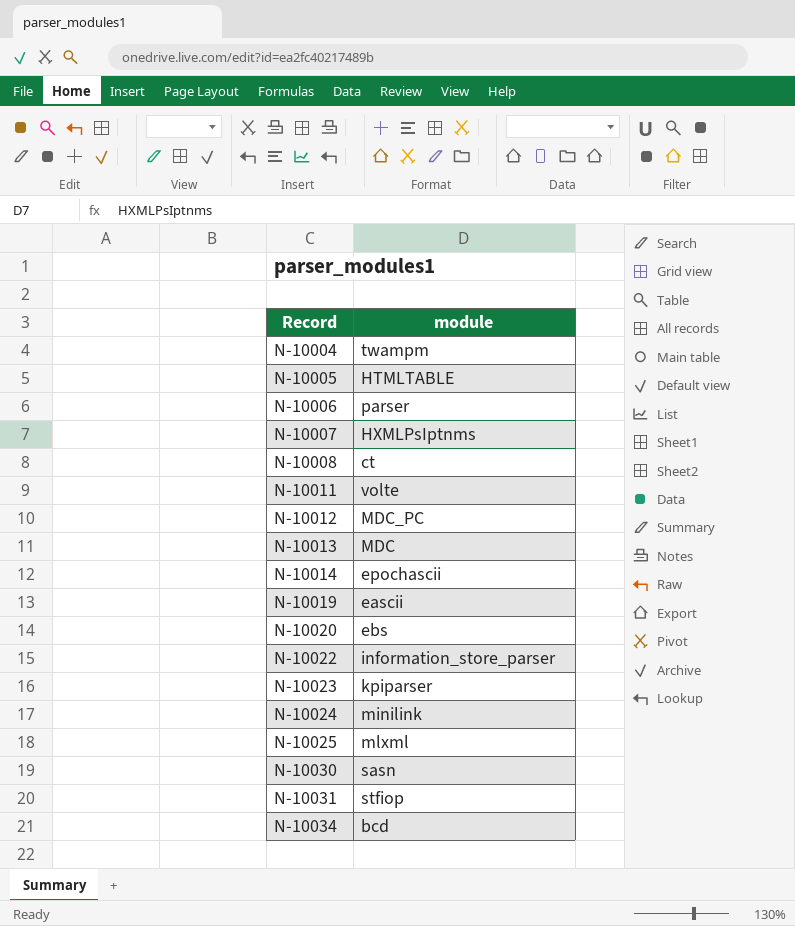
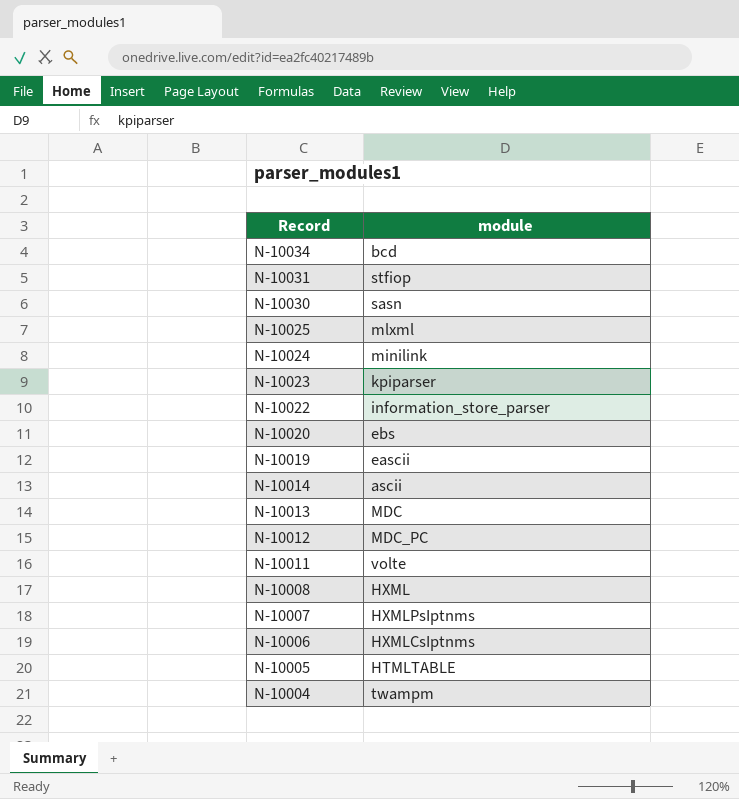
row order: Record ascending -> Record descending
N-10014 | module: epochascii -> ascii
N-10008 | module: ct -> HXML
N-10006 | module: parser -> HXMLCsIptnms

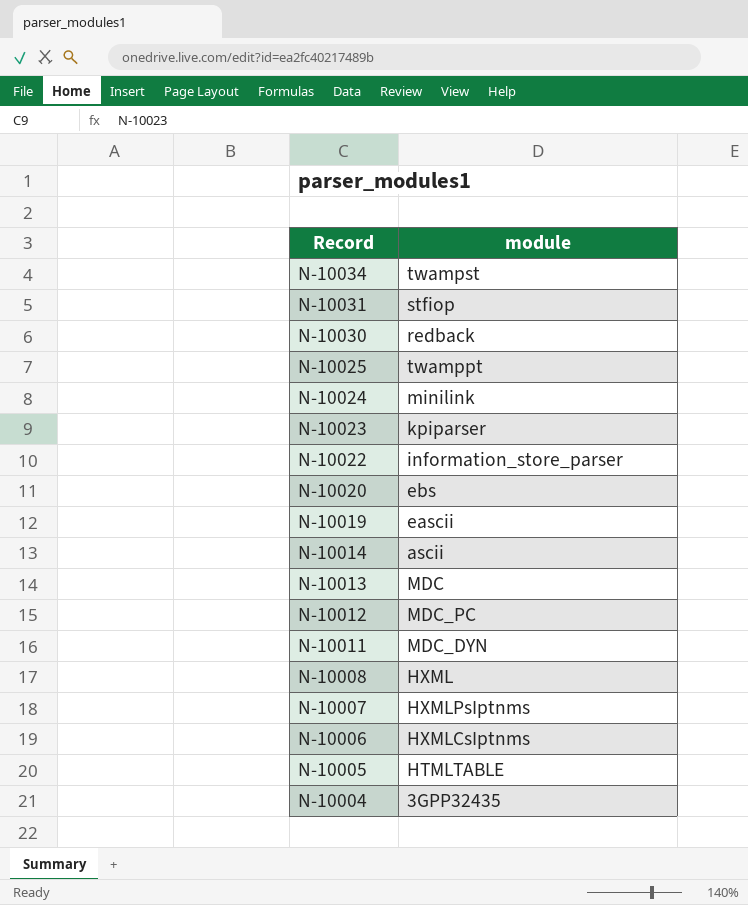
N-10034 | module: bcd -> twampst
N-10030 | module: sasn -> redback
N-10025 | module: mlxml -> twamppt
N-10011 | module: volte -> MDC_DYN
N-10004 | module: twampm -> 3GPP32435

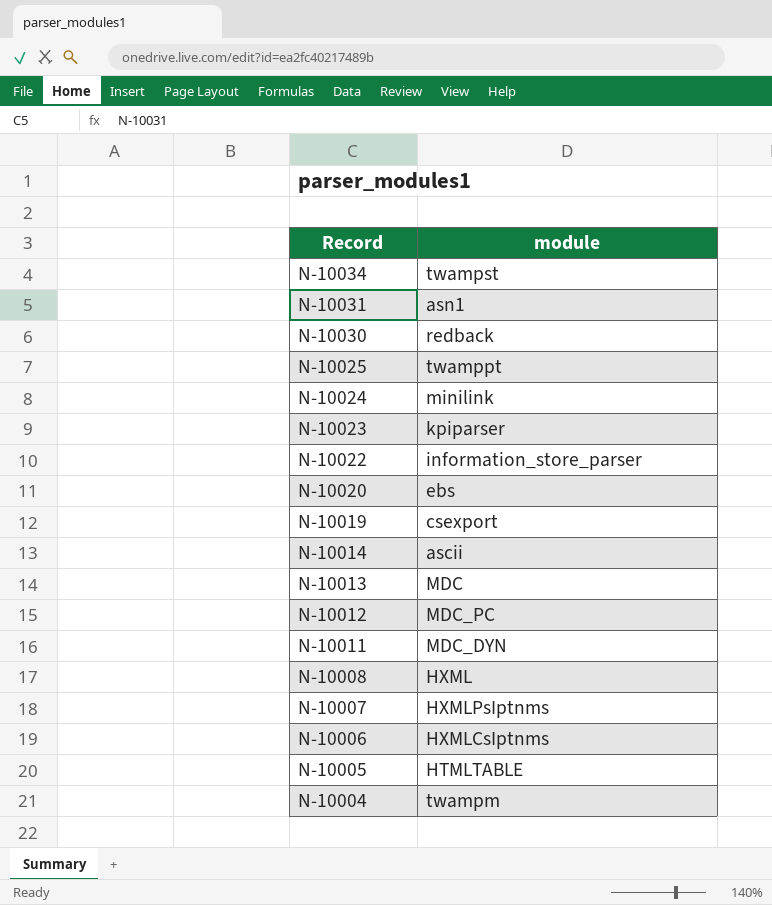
N-10031 | module: stfiop -> asn1
N-10019 | module: eascii -> csexport
N-10004 | module: 3GPP32435 -> twampm

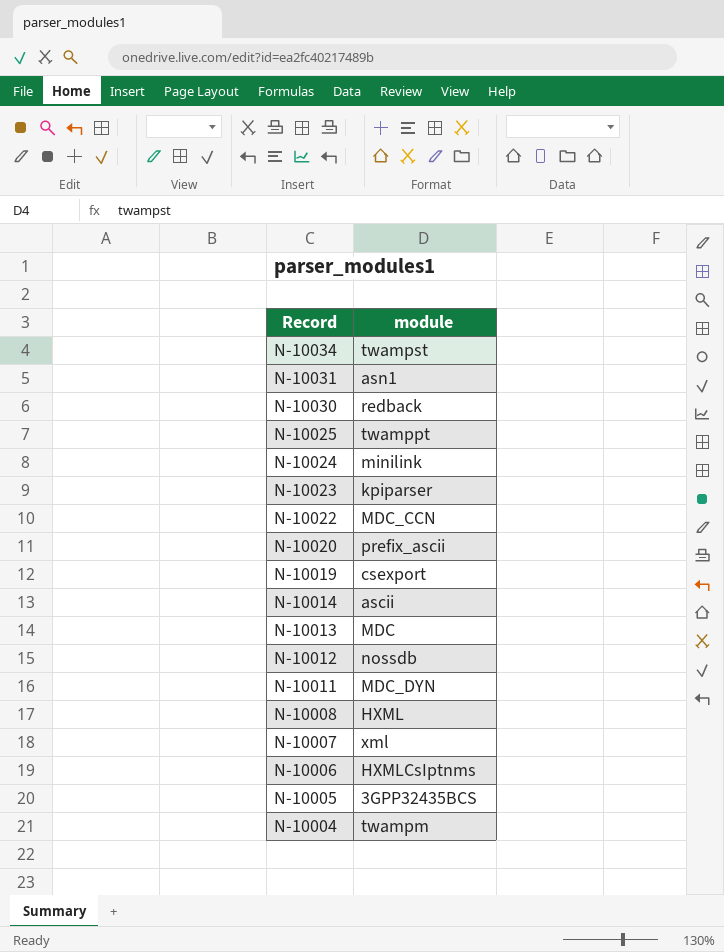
N-10022 | module: information_store_parser -> MDC_CCN
N-10020 | module: ebs -> prefix_ascii
N-10012 | module: MDC_PC -> nossdb
N-10007 | module: HXMLPsIptnms -> xml
N-10005 | module: HTMLTABLE -> 3GPP32435BCS

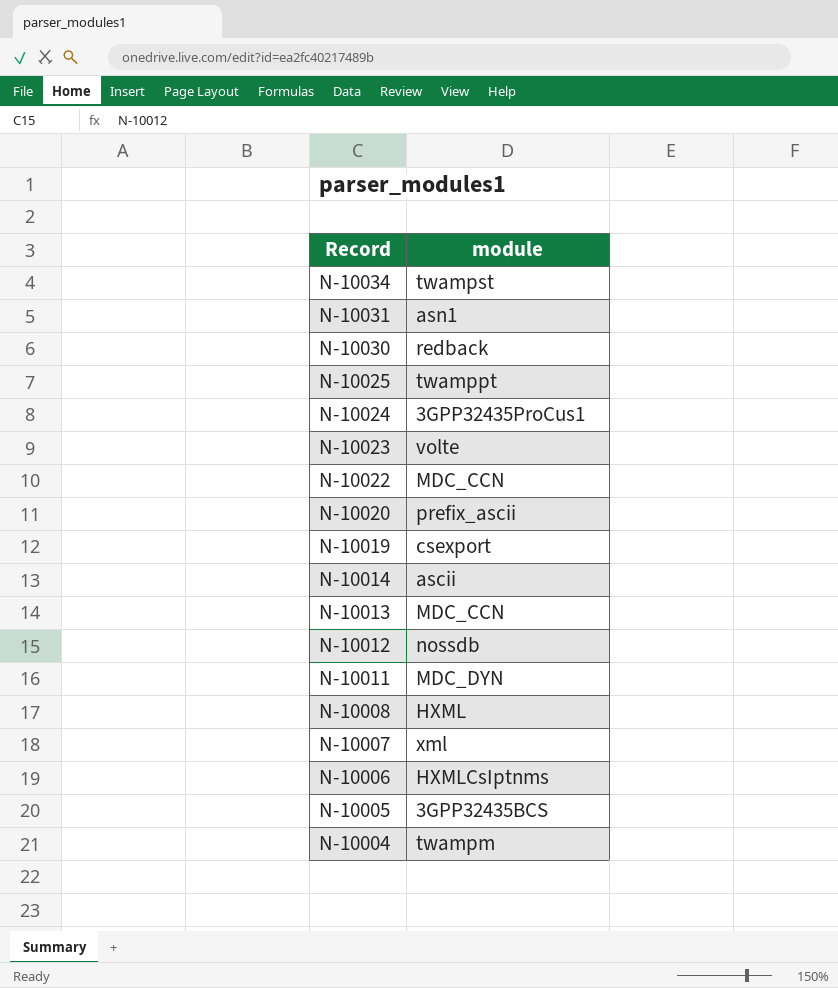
N-10024 | module: minilink -> 3GPP32435ProCus1
N-10023 | module: kpiparser -> volte
N-10013 | module: MDC -> MDC_CCN

